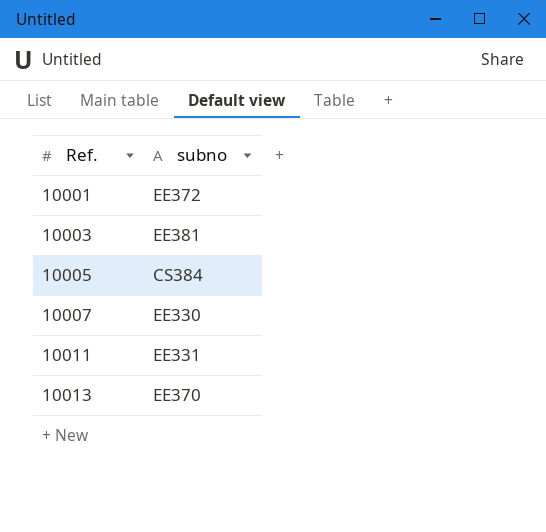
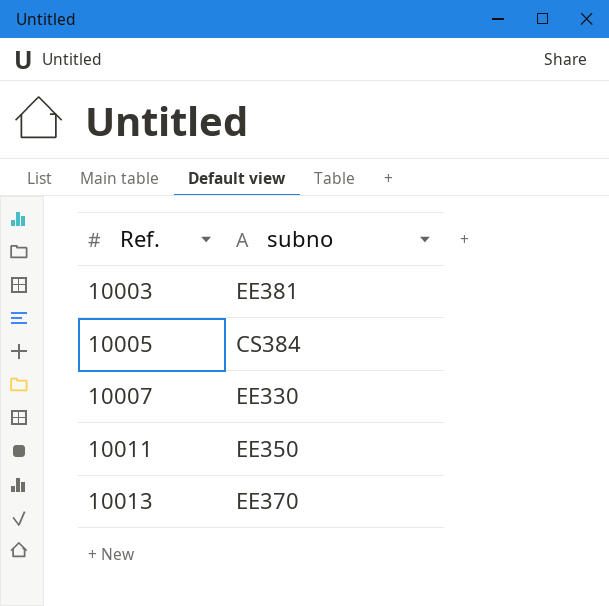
row 10001: EE372 -> none
10011 | subno: EE331 -> EE350

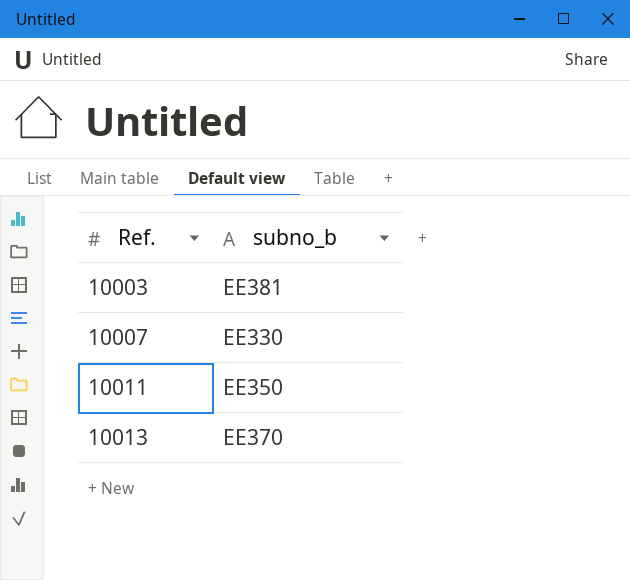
column name: subno -> subno_b
row 10005: CS384 -> none

